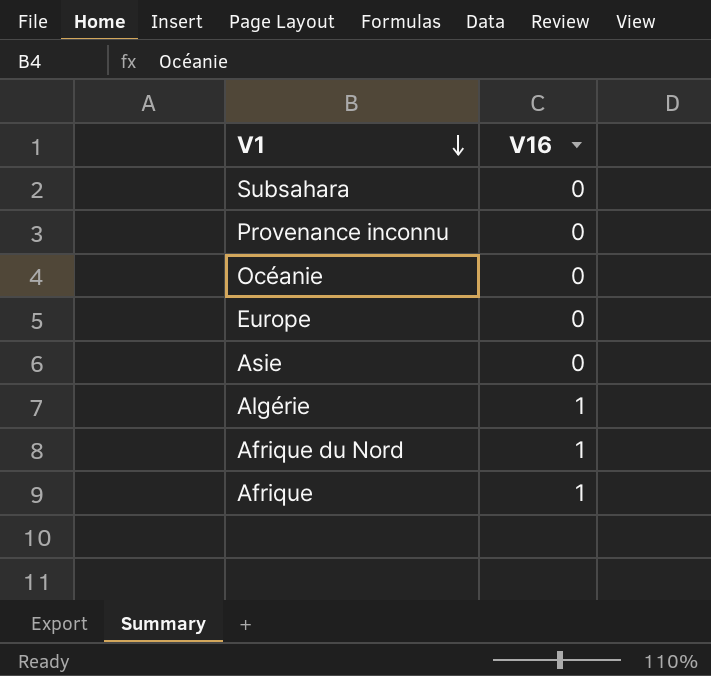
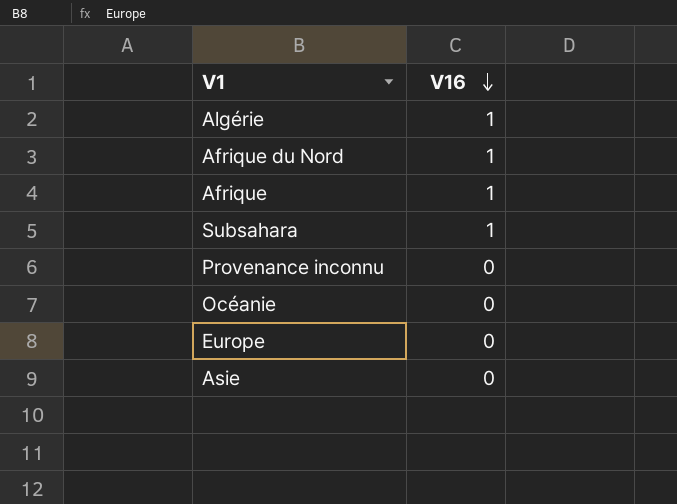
row order: V1 descending -> V16 descending
Subsahara | V16: 0 -> 1

